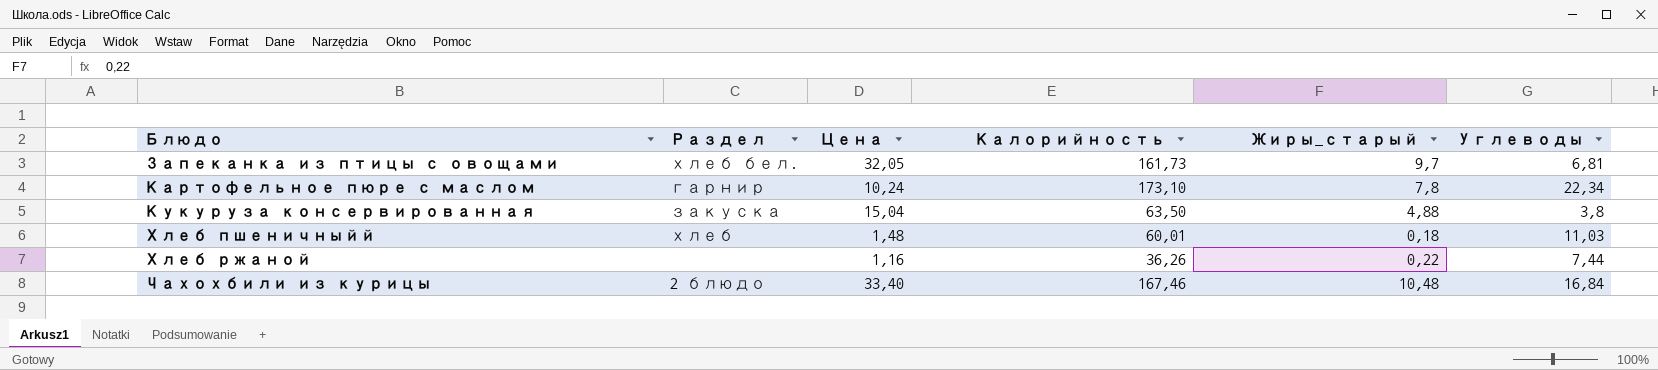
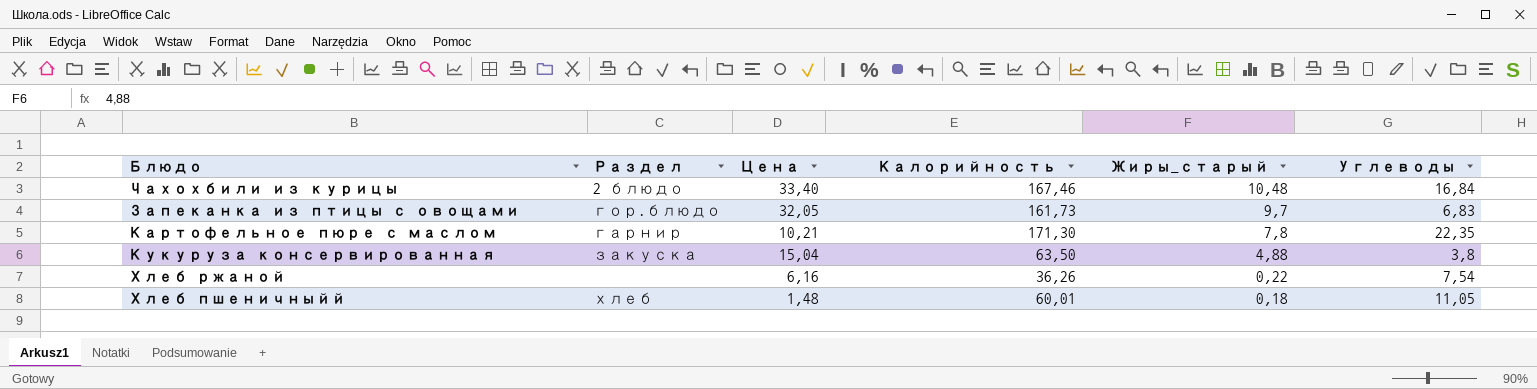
row order: Блюдо ascending -> Жиры_старый descending
Запеканка из птицы с овощами | Раздел: хлеб бел. -> гор.блюдо
Запеканка из птицы с овощами | Углеводы: 6,81 -> 6,83
Картофельное пюре с маслом | Цена: 10,24 -> 10,21
Картофельное пюре с маслом | Калорийность: 173,10 -> 171,30
Картофельное пюре с маслом | Углеводы: 22,34 -> 22,35
Хлеб ржаной | Цена: 1,16 -> 6,16
Хлеб ржаной | Углеводы: 7,44 -> 7,54
Хлеб пшеничныйй | Углеводы: 11,03 -> 11,05

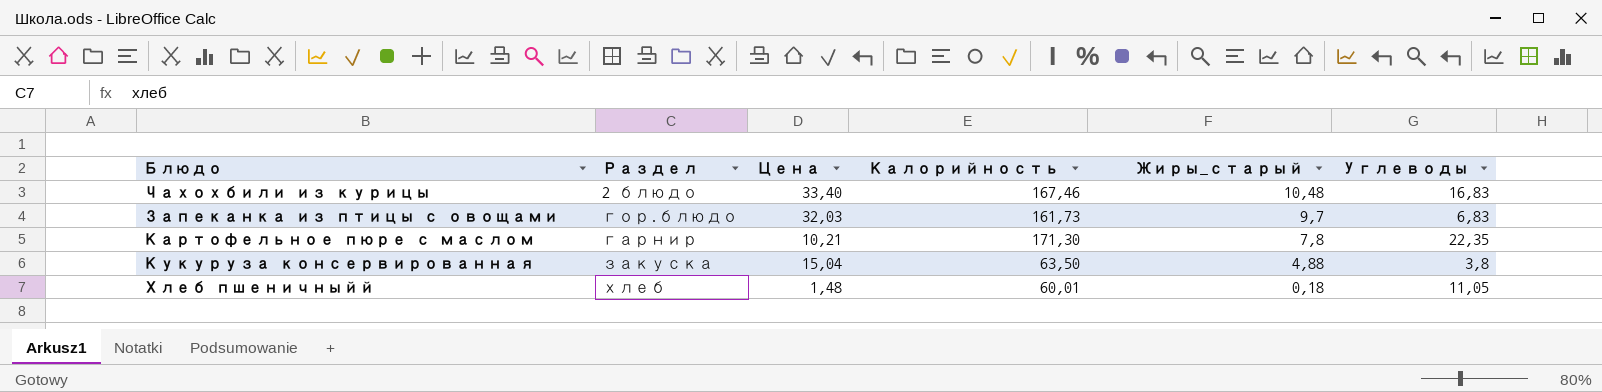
row Хлеб ржаной: none | 6,16 | 36,26 | 0,22 | 7,54 -> none
Чахохбили из курицы | Углеводы: 16,84 -> 16,83
Запеканка из птицы с овощами | Цена: 32,05 -> 32,03

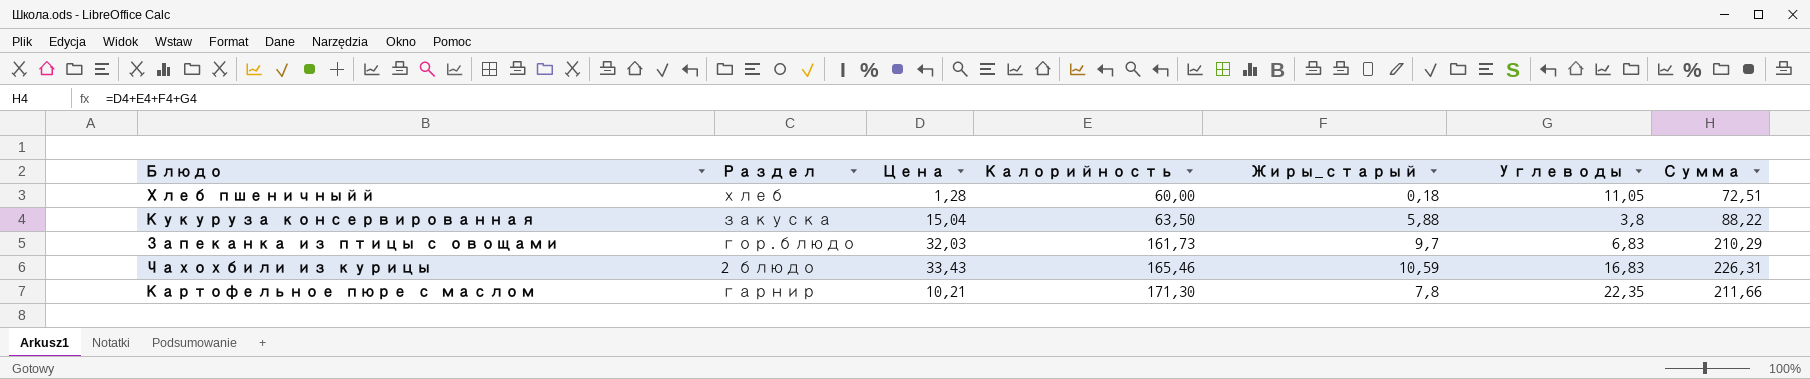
row order: Жиры_старый descending -> Калорийность ascending
column Сумма | formula: none -> [Цена] + [Калорийность] + [Жиры_старый] + [Углеводы]
Хлеб пшеничныйй | Цена: 1,48 -> 1,28
Хлеб пшеничныйй | Калорийность: 60,01 -> 60,00
Кукуруза консервированная | Жиры_старый: 4,88 -> 5,88
Чахохбили из курицы | Цена: 33,40 -> 33,43
Чахохбили из курицы | Калорийность: 167,46 -> 165,46
Чахохбили из курицы | Жиры_старый: 10,48 -> 10,59

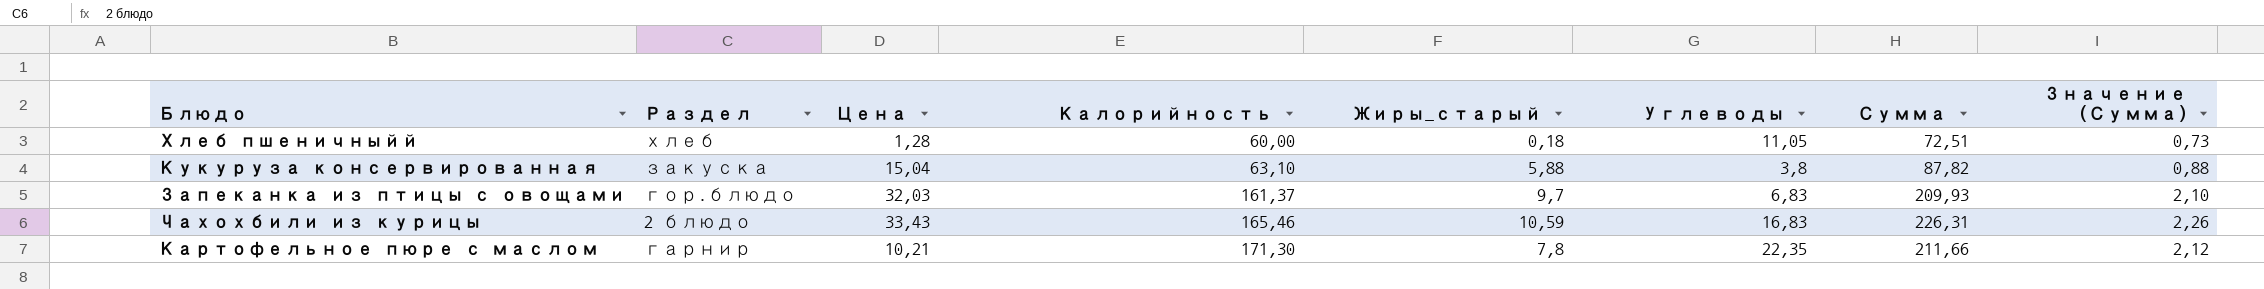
column Значение (Сумма) | formula: none -> [Сумма] * 0,01
Кукуруза консервированная | Калорийность: 63,50 -> 63,10
Кукуруза консервированная | Сумма: 88,22 -> 87,82
Запеканка из птицы с овощами | Калорийность: 161,73 -> 161,37
Запеканка из птицы с овощами | Сумма: 210,29 -> 209,93

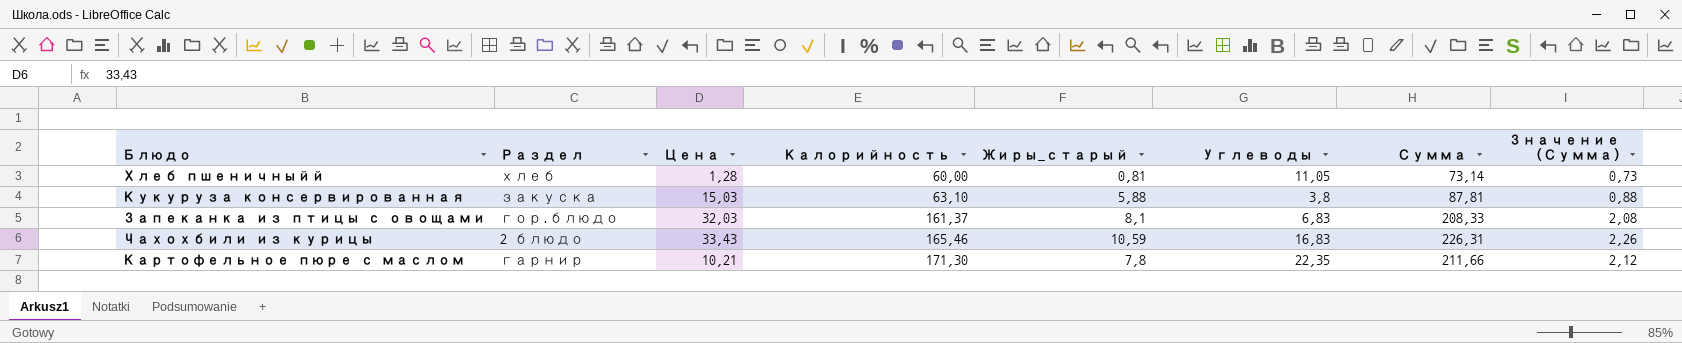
Хлеб пшеничныйй | Жиры_старый: 0,18 -> 0,81
Хлеб пшеничныйй | Сумма: 72,51 -> 73,14
Кукуруза консервированная | Цена: 15,04 -> 15,03
Кукуруза консервированная | Сумма: 87,82 -> 87,81
Запеканка из птицы с овощами | Жиры_старый: 9,7 -> 8,1
Запеканка из птицы с овощами | Сумма: 209,93 -> 208,33
Запеканка из птицы с овощами | Значение (Сумма): 2,10 -> 2,08

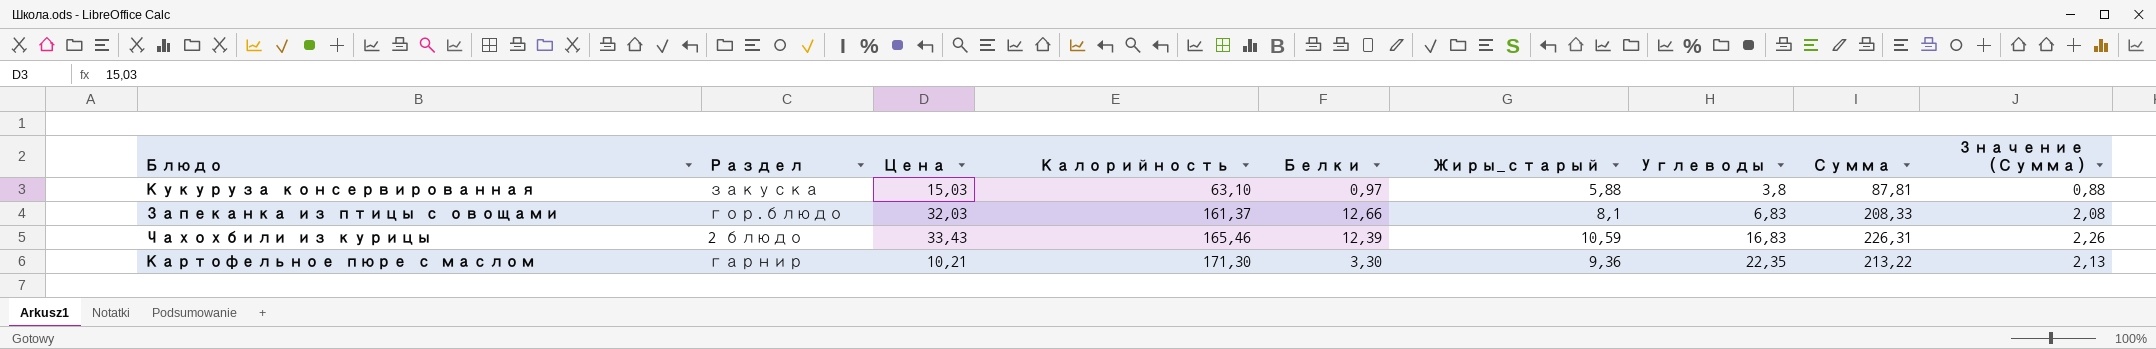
column Белки | position: none -> 5
row Хлеб пшеничныйй: хлеб | 1,28 | 60,00 | 0,81 | 11,05 | 73,14 | 0,73 -> none
Картофельное пюре с маслом | Жиры_старый: 7,8 -> 9,36
Картофельное пюре с маслом | Сумма: 211,66 -> 213,22
Картофельное пюре с маслом | Значение (Сумма): 2,12 -> 2,13

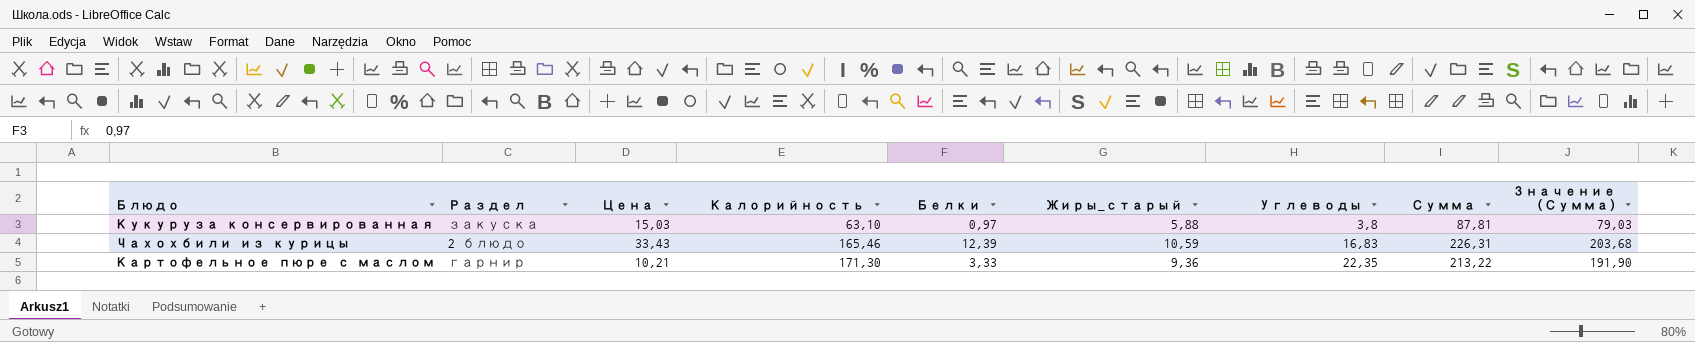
column Значение (Сумма) | formula: [Сумма] * 0,01 -> [Сумма] * 0,9
row Запеканка из птицы с овощами: гор.блюдо | 32,03 | 161,37 | 12,66 | 8,1 | 6,83 | 208,33 | 2,08 -> none
Картофельное пюре с маслом | Белки: 3,30 -> 3,33

